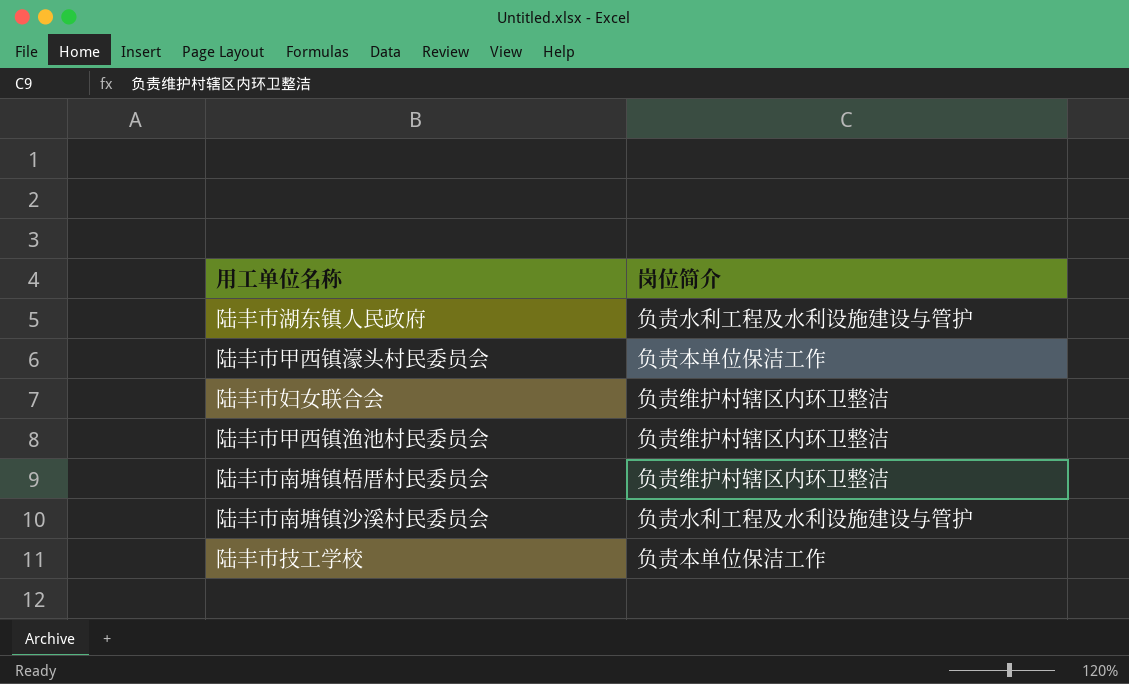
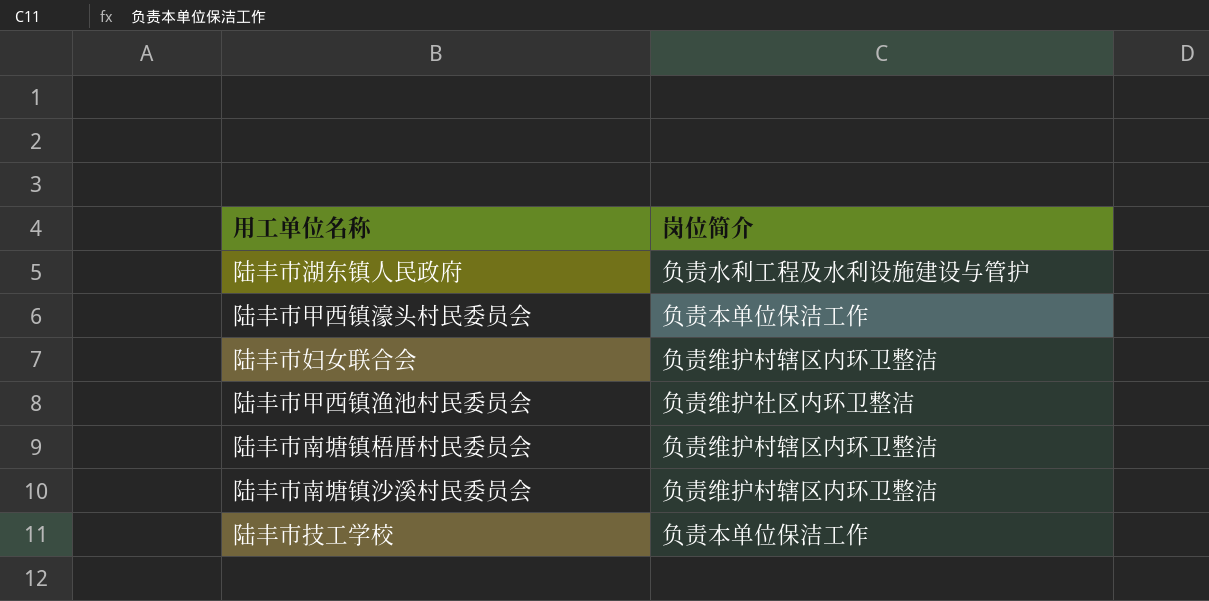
陆丰市甲西镇渔池村民委员会 | 岗位简介: 负责维护村辖区内环卫整洁 -> 负责维护社区内环卫整洁
陆丰市南塘镇沙溪村民委员会 | 岗位简介: 负责水利工程及水利设施建设与管护 -> 负责维护村辖区内环卫整洁

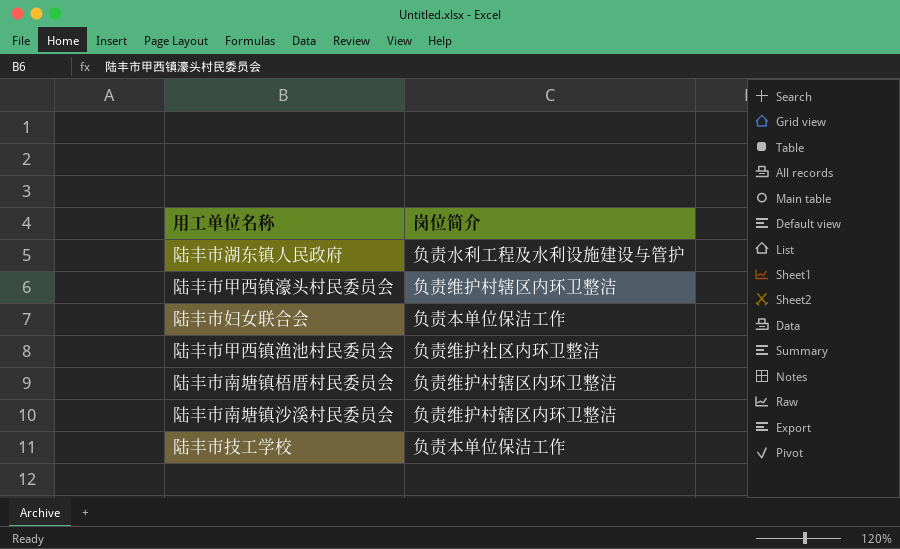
陆丰市甲西镇濠头村民委员会 | 岗位简介: 负责本单位保洁工作 -> 负责维护村辖区内环卫整洁
陆丰市妇女联合会 | 岗位简介: 负责维护村辖区内环卫整洁 -> 负责本单位保洁工作

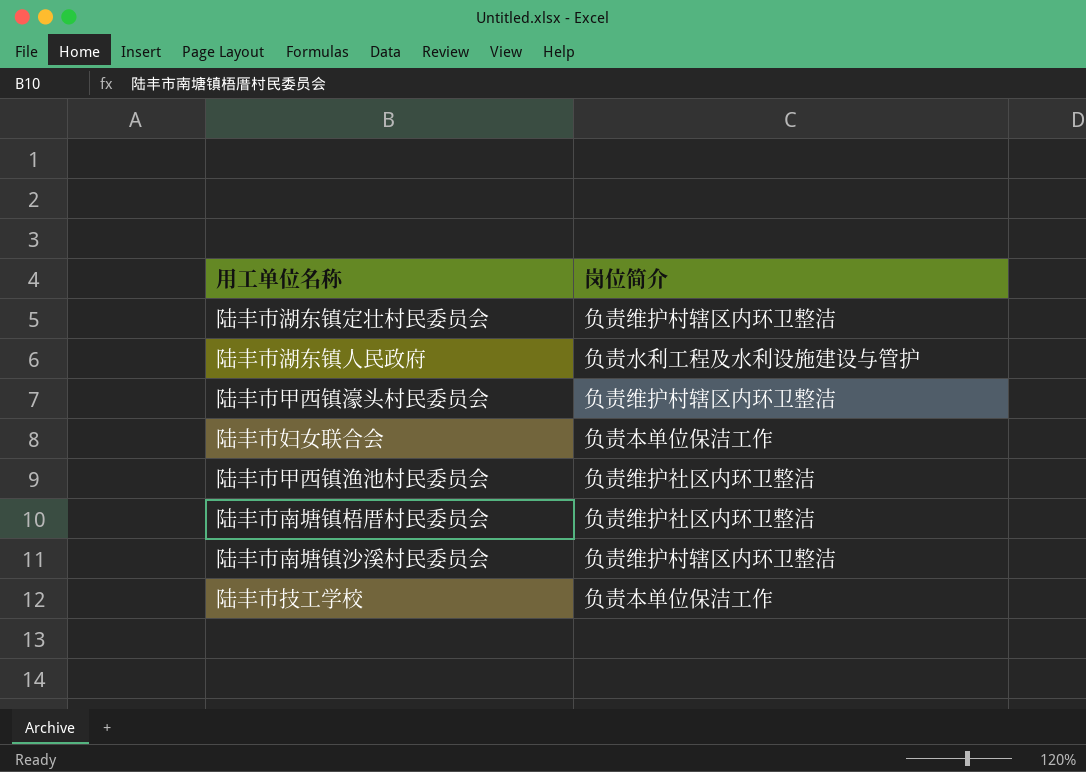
row 陆丰市湖东镇定壮村民委员会: none -> 负责维护村辖区内环卫整洁
陆丰市南塘镇梧厝村民委员会 | 岗位简介: 负责维护村辖区内环卫整洁 -> 负责维护社区内环卫整洁

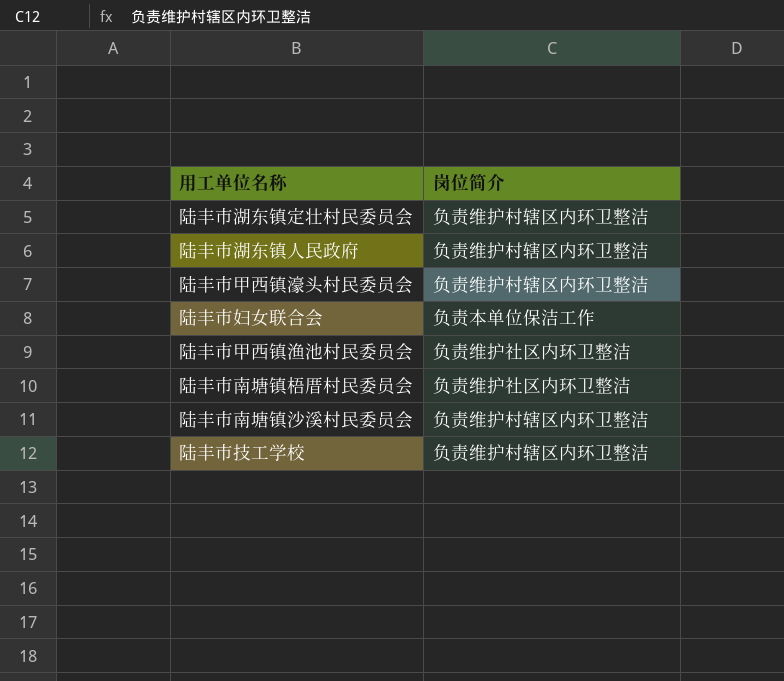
陆丰市湖东镇人民政府 | 岗位简介: 负责水利工程及水利设施建设与管护 -> 负责维护村辖区内环卫整洁
陆丰市技工学校 | 岗位简介: 负责本单位保洁工作 -> 负责维护村辖区内环卫整洁

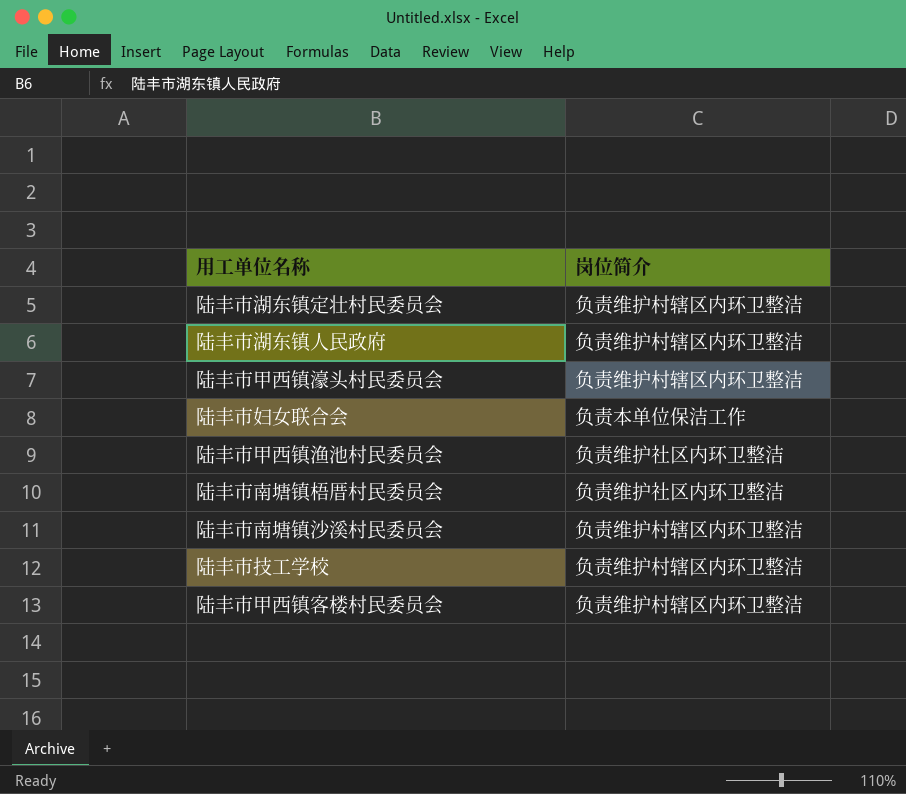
row 陆丰市甲西镇客楼村民委员会: none -> 负责维护村辖区内环卫整洁

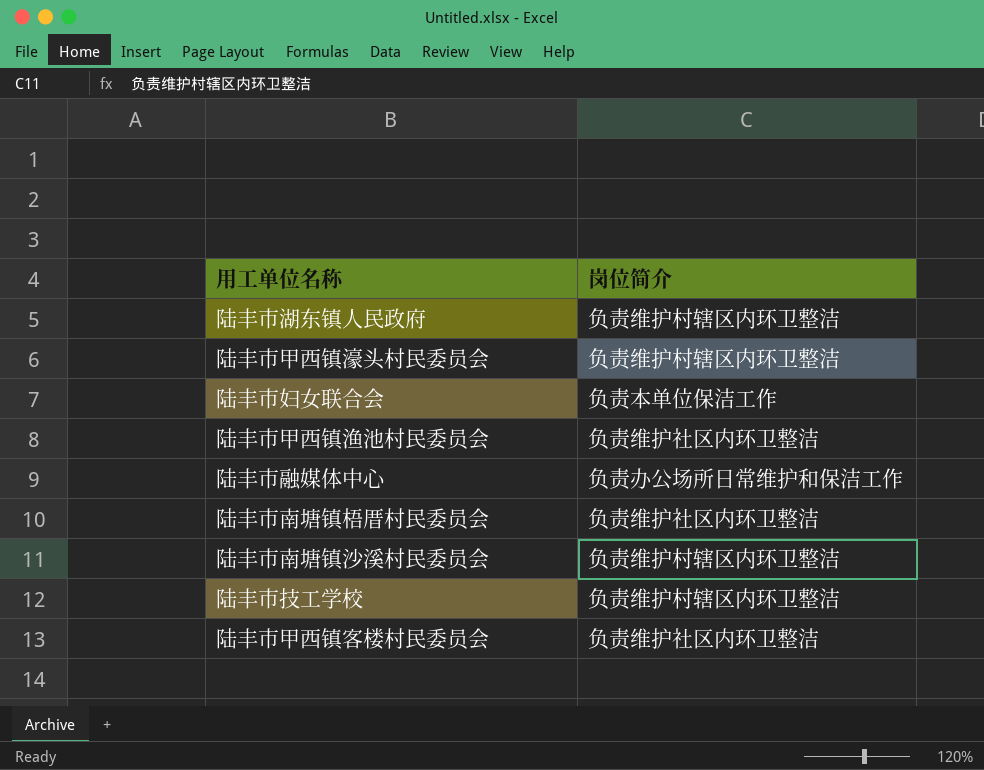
row 陆丰市湖东镇定壮村民委员会: 负责维护村辖区内环卫整洁 -> none
row 陆丰市融媒体中心: none -> 负责办公场所日常维护和保洁工作
陆丰市甲西镇客楼村民委员会 | 岗位简介: 负责维护村辖区内环卫整洁 -> 负责维护社区内环卫整洁

